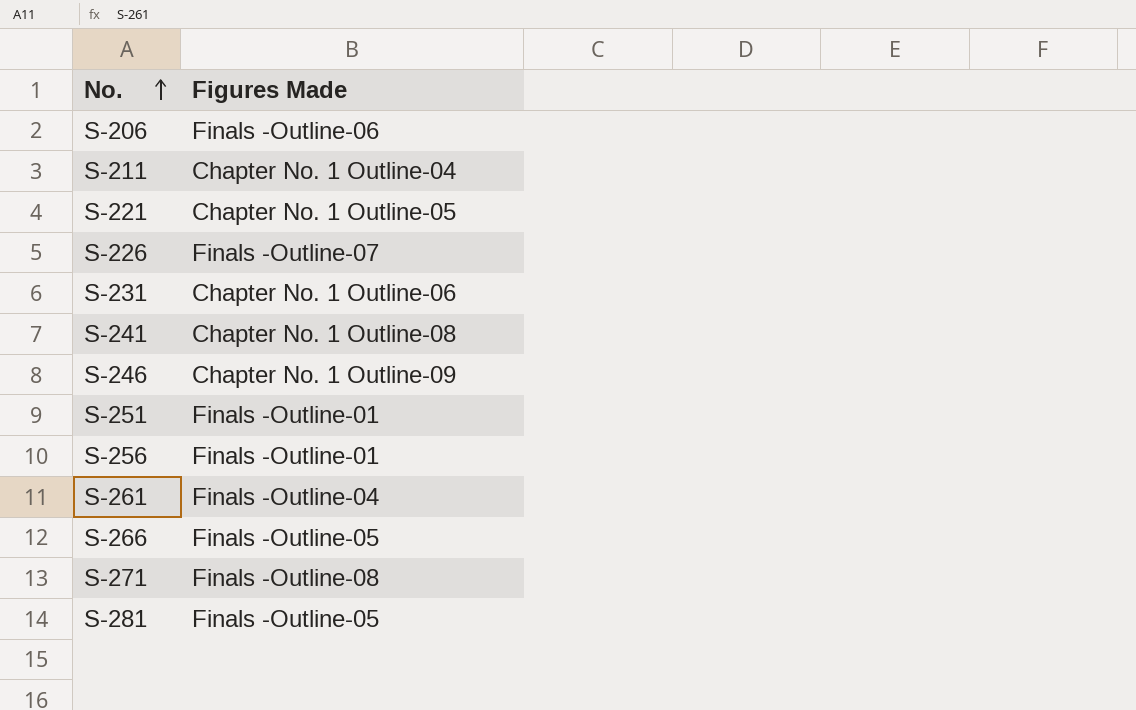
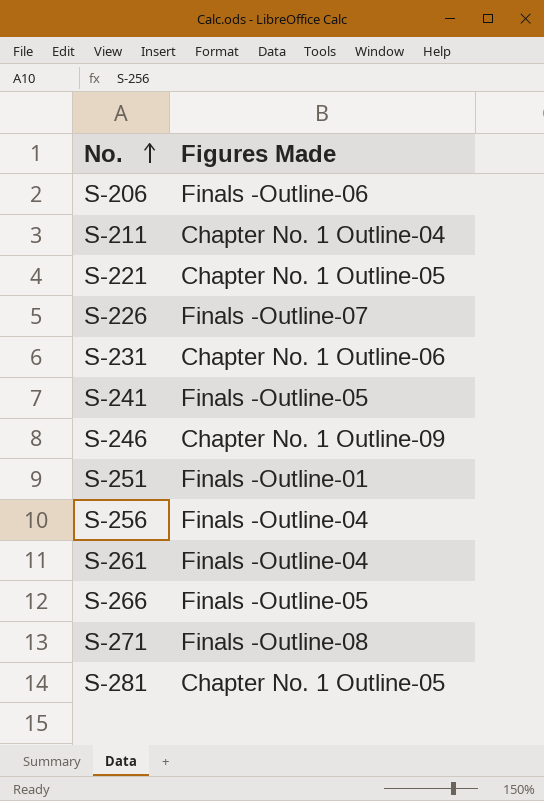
S-241 | Figures Made: Chapter No. 1 Outline-08 -> Finals -Outline-05
S-256 | Figures Made: Finals -Outline-01 -> Finals -Outline-04
S-281 | Figures Made: Finals -Outline-05 -> Chapter No. 1 Outline-05

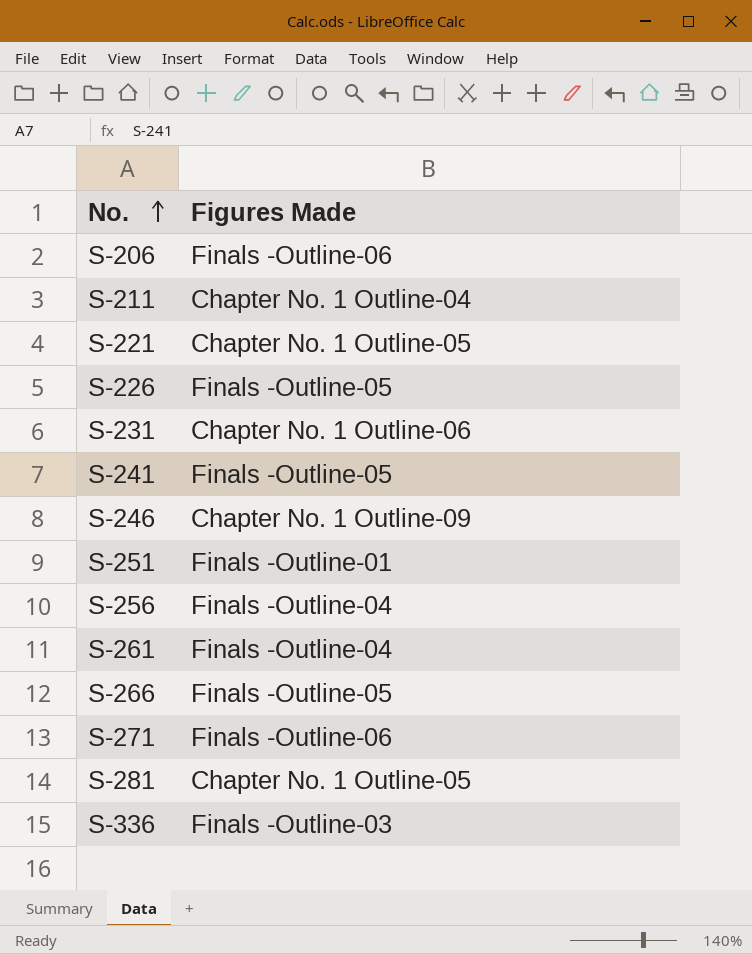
S-226 | Figures Made: Finals -Outline-07 -> Finals -Outline-05
S-271 | Figures Made: Finals -Outline-08 -> Finals -Outline-06
row S-336: none -> Finals -Outline-03

